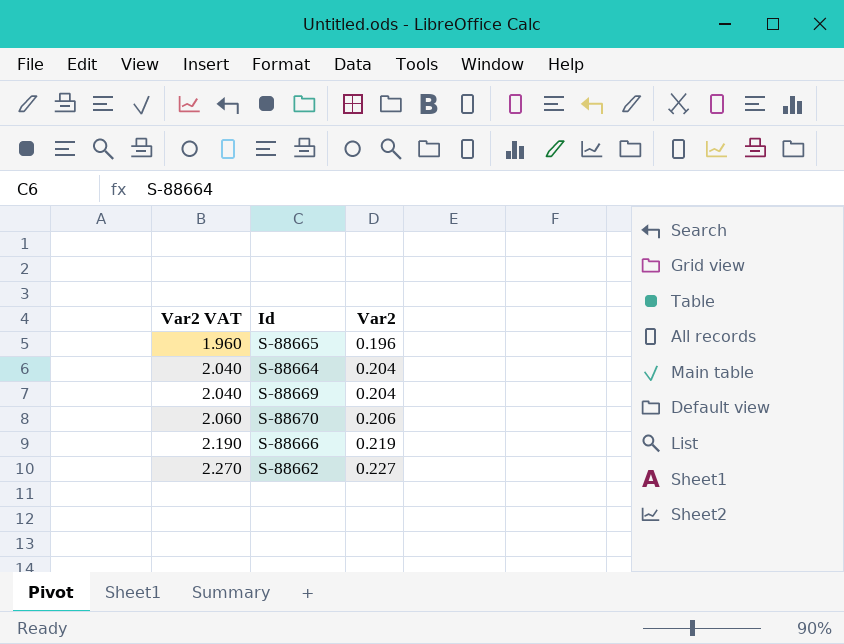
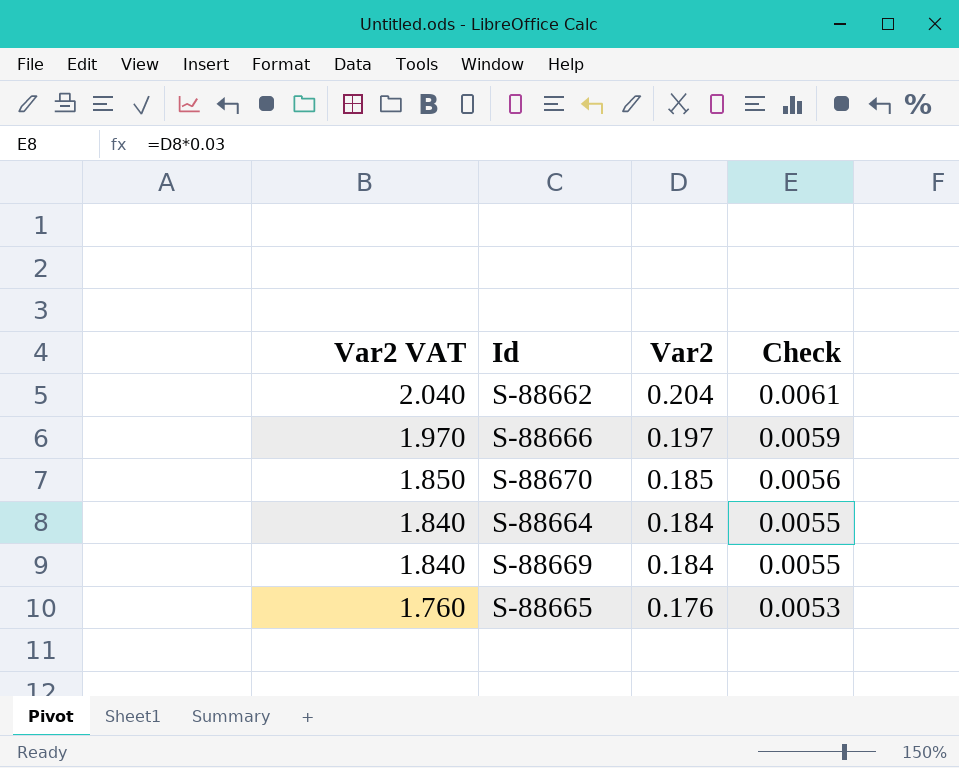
row order: Var2 VAT ascending -> Var2 VAT descending
column Check | formula: none -> [Var2] * 0.03
S-88662 | Var2 VAT: 2.270 -> 2.040
S-88662 | Var2: 0.227 -> 0.204
S-88666 | Var2 VAT: 2.190 -> 1.970
S-88666 | Var2: 0.219 -> 0.197
S-88670 | Var2 VAT: 2.060 -> 1.850
S-88670 | Var2: 0.206 -> 0.185
S-88664 | Var2 VAT: 2.040 -> 1.840
S-88664 | Var2: 0.204 -> 0.184
S-88669 | Var2 VAT: 2.040 -> 1.840
S-88669 | Var2: 0.204 -> 0.184
S-88665 | Var2 VAT: 1.960 -> 1.760
S-88665 | Var2: 0.196 -> 0.176

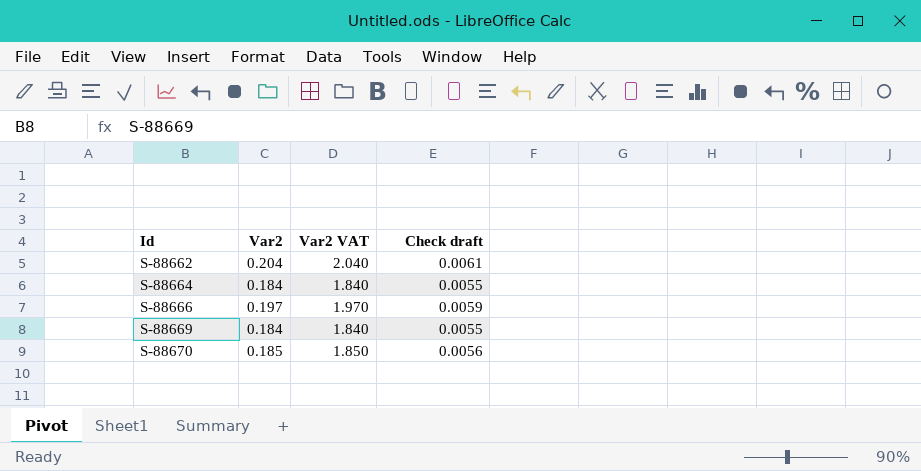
row order: Var2 VAT descending -> Id ascending
column Var2 VAT | position: 1 -> 3
column name: Check -> Check draft
row S-88665: 1.760 | 0.176 | 0.0053 -> none

